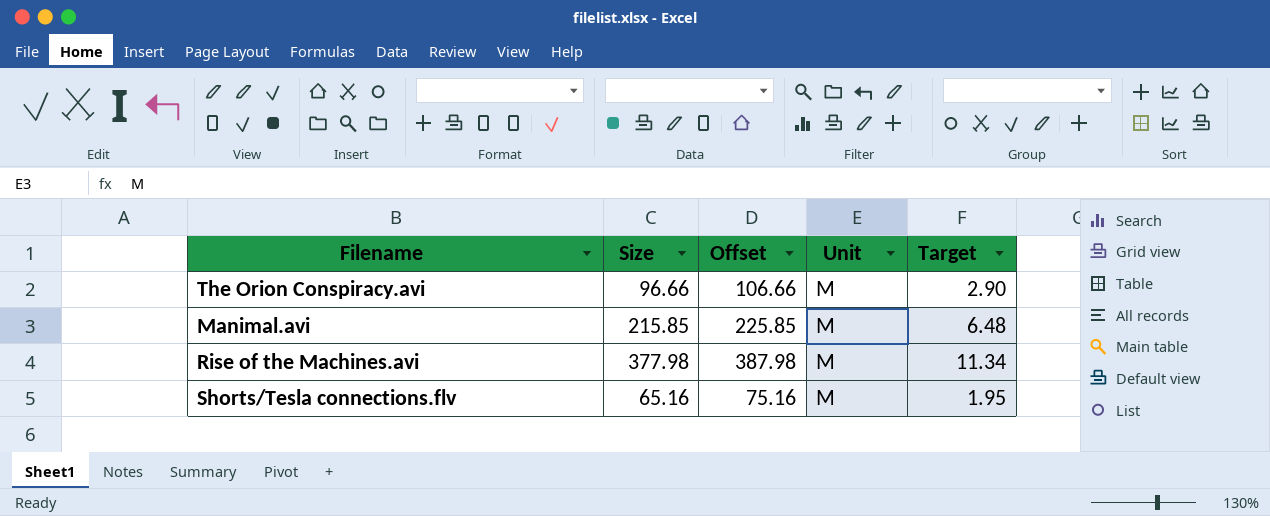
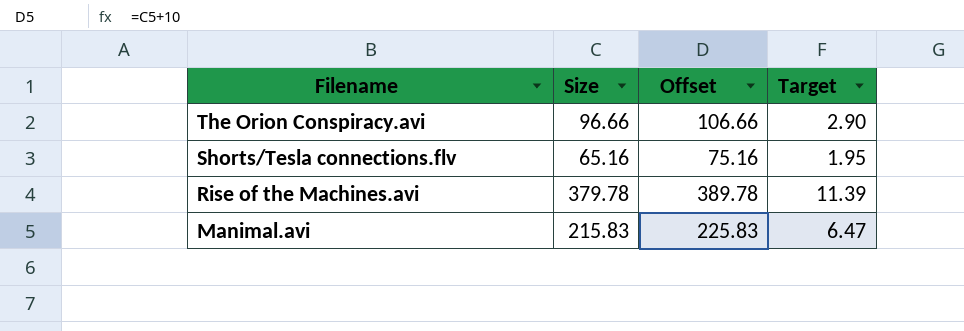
row order: none -> Filename descending
column Unit | position: 4 -> none
Rise of the Machines.avi | Size: 377.98 -> 379.78
Rise of the Machines.avi | Offset: 387.98 -> 389.78
Rise of the Machines.avi | Target: 11.34 -> 11.39
Manimal.avi | Size: 215.85 -> 215.83
Manimal.avi | Offset: 225.85 -> 225.83
Manimal.avi | Target: 6.48 -> 6.47

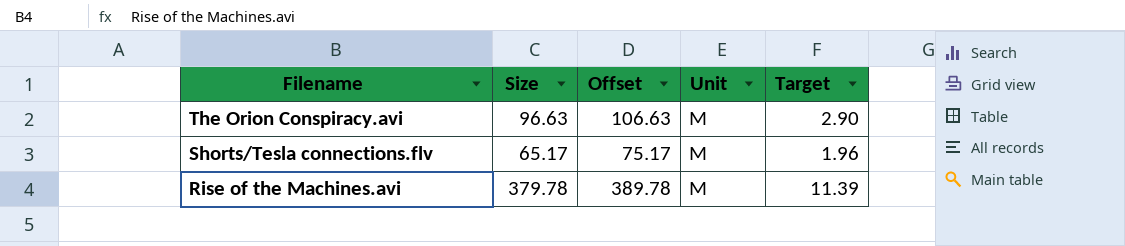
column Unit | position: none -> 4
row Manimal.avi: 215.83 | 225.83 | 6.47 -> none
The Orion Conspiracy.avi | Size: 96.66 -> 96.63
The Orion Conspiracy.avi | Offset: 106.66 -> 106.63
Shorts/Tesla connections.flv | Size: 65.16 -> 65.17
Shorts/Tesla connections.flv | Offset: 75.16 -> 75.17
Shorts/Tesla connections.flv | Target: 1.95 -> 1.96

